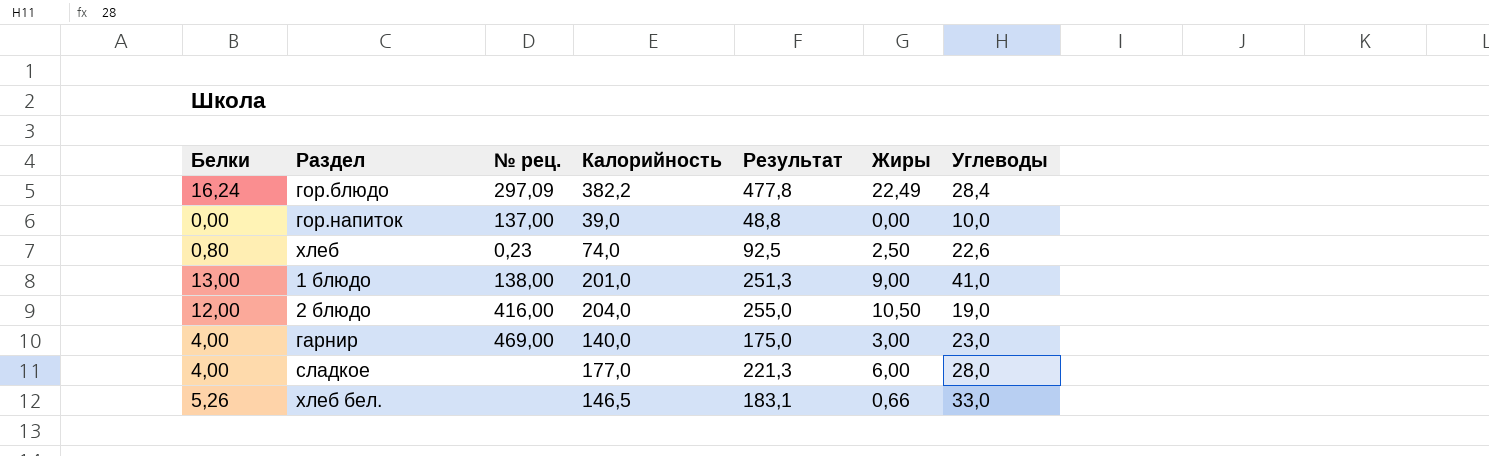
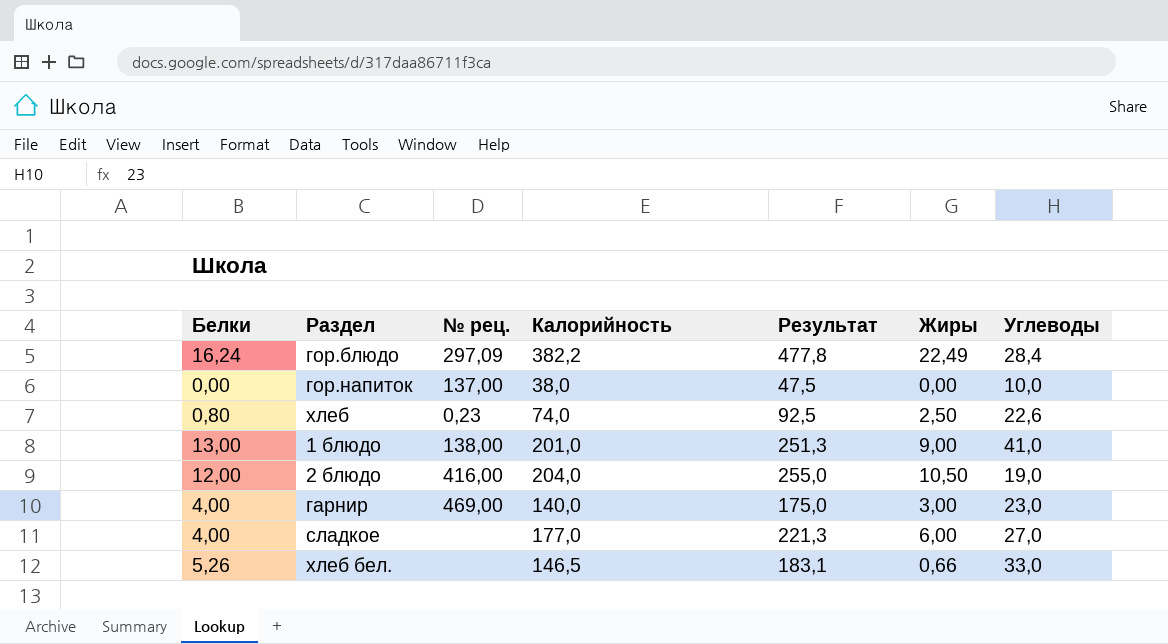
гор.напиток | Калорийность: 39,0 -> 38,0
гор.напиток | Результат: 48,8 -> 47,5
сладкое | Углеводы: 28,0 -> 27,0

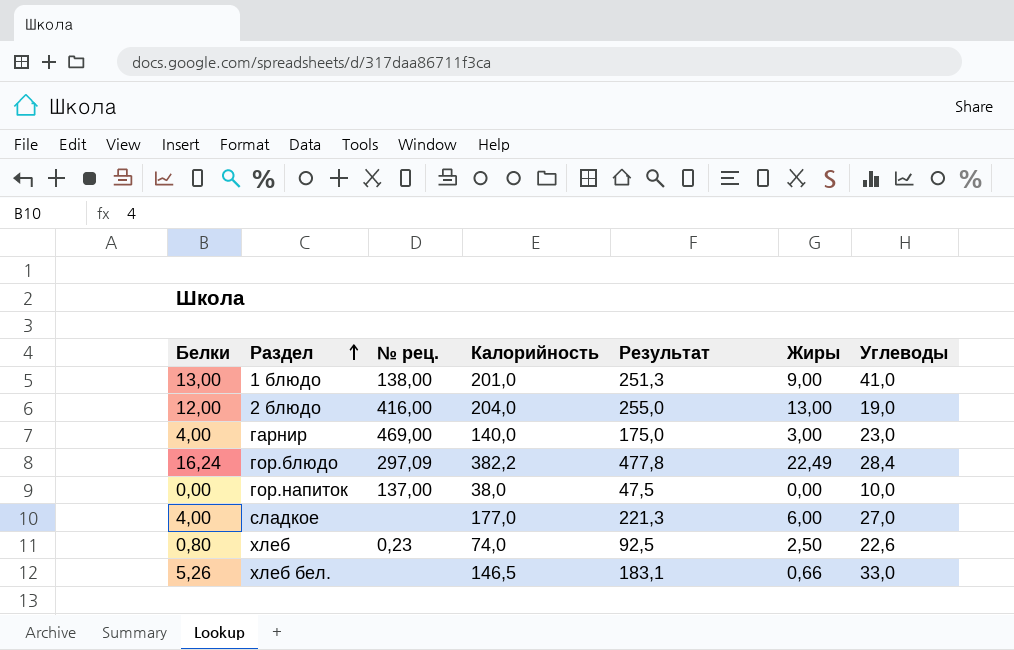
row order: none -> Раздел ascending
2 блюдо | Жиры: 10,50 -> 13,00

